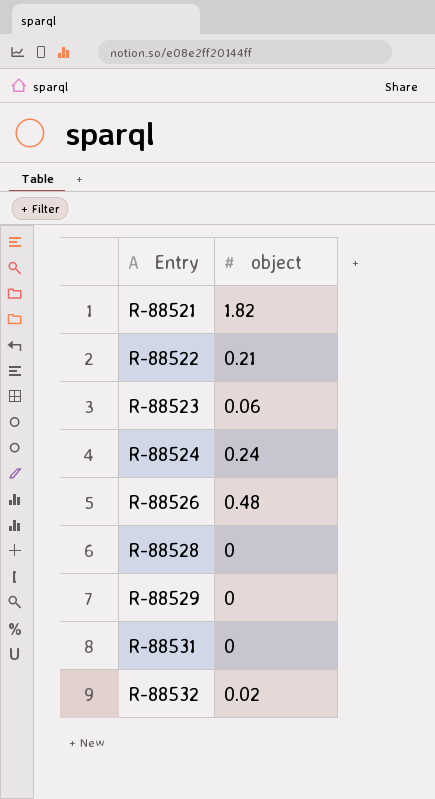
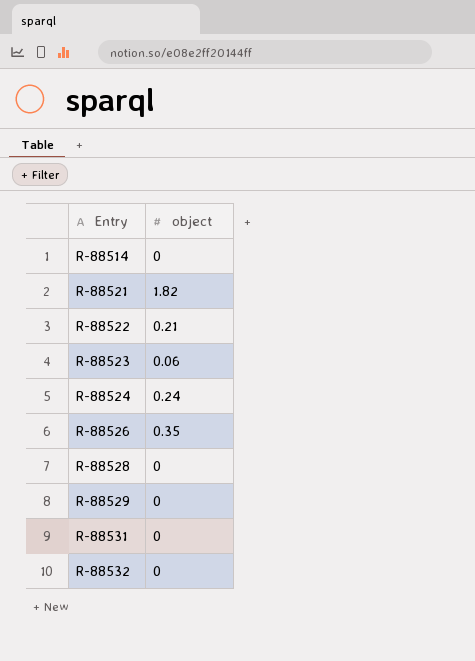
row R-88514: none -> 0
R-88526 | object: 0.48 -> 0.35
R-88532 | object: 0.02 -> 0

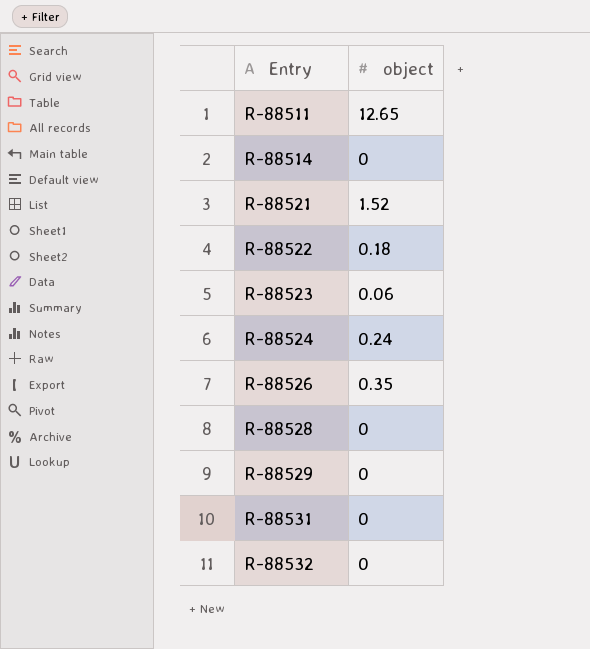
row R-88511: none -> 12.65
R-88521 | object: 1.82 -> 1.52
R-88522 | object: 0.21 -> 0.18

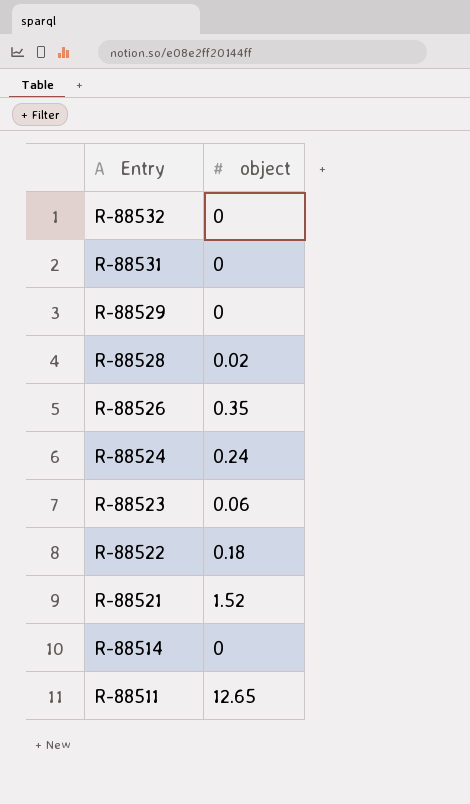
row order: Entry ascending -> Entry descending
R-88528 | object: 0 -> 0.02

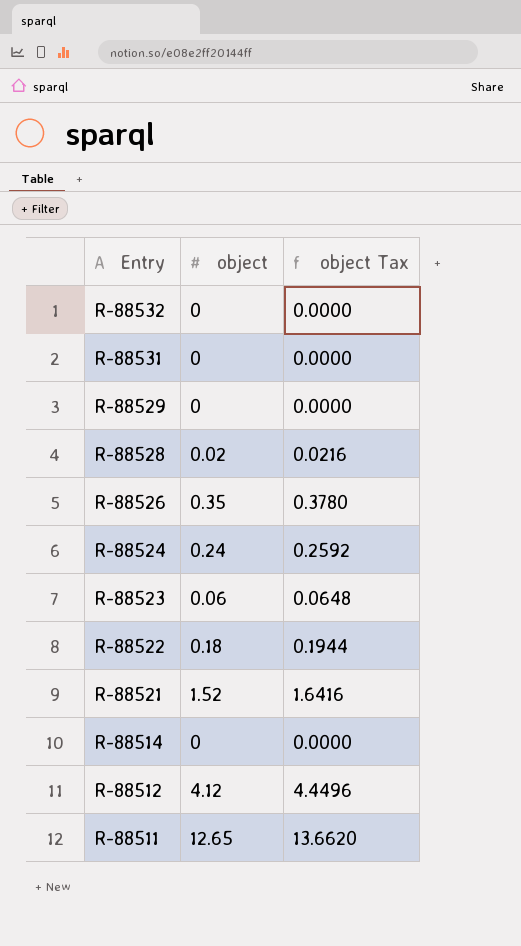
column object Tax | formula: none -> [object] * 1.08
row R-88512: none -> 4.12 | 4.4496

